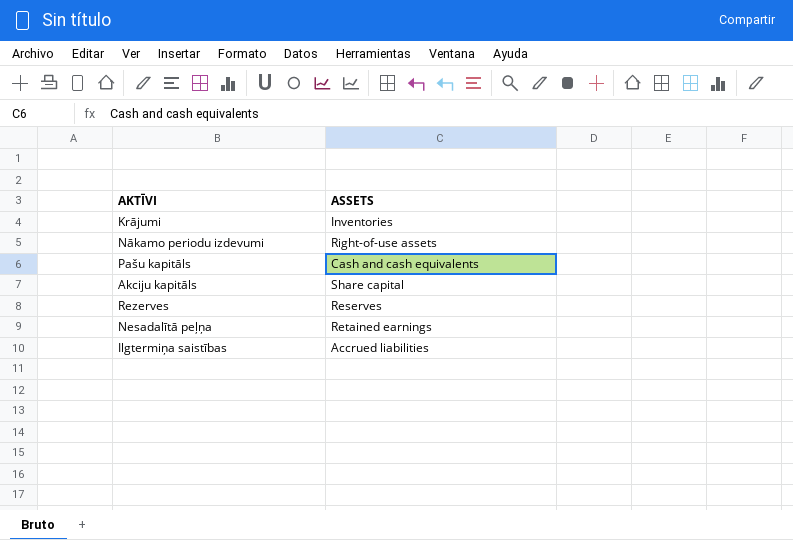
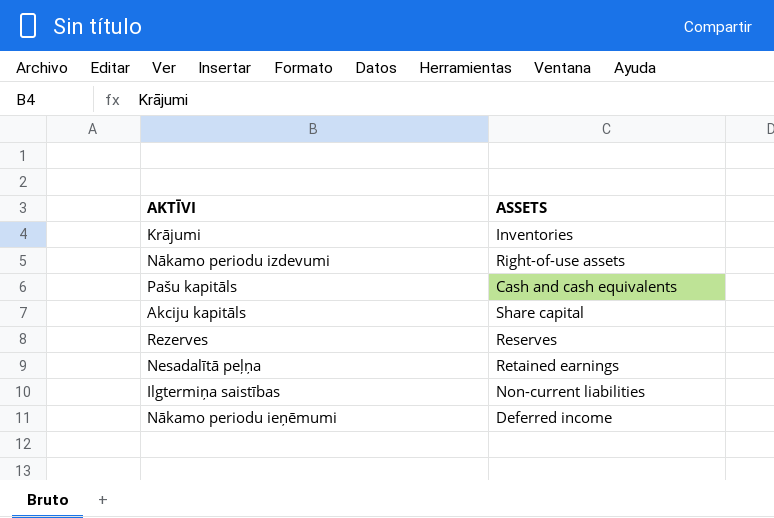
Ilgtermiņa saistības | ASSETS: Accrued liabilities -> Non-current liabilities
row Nākamo periodu ieņēmumi: none -> Deferred income

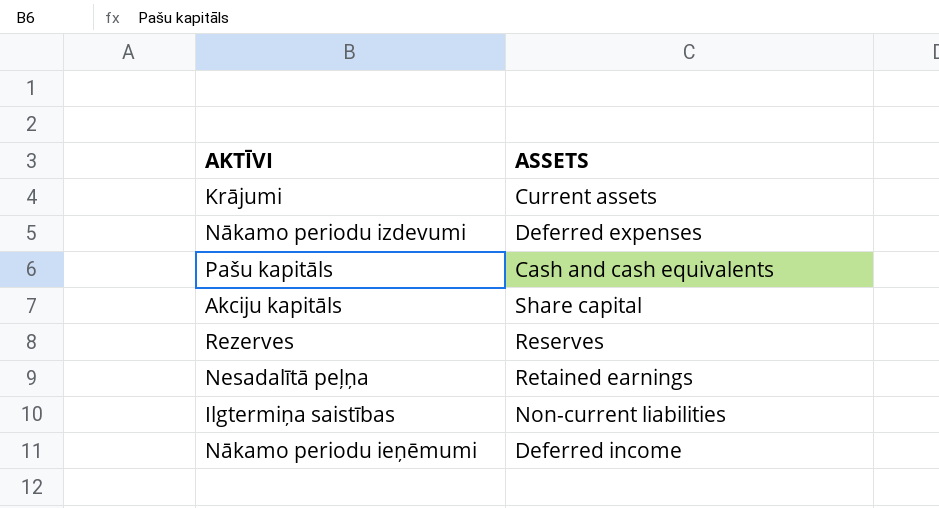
Krājumi | ASSETS: Inventories -> Current assets
Nākamo periodu izdevumi | ASSETS: Right-of-use assets -> Deferred expenses

